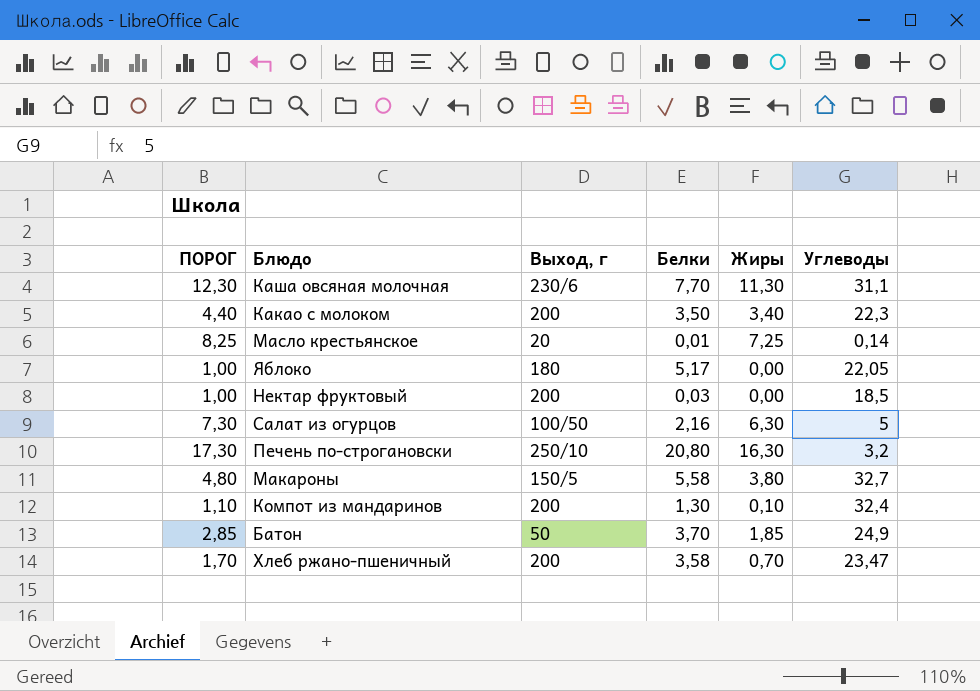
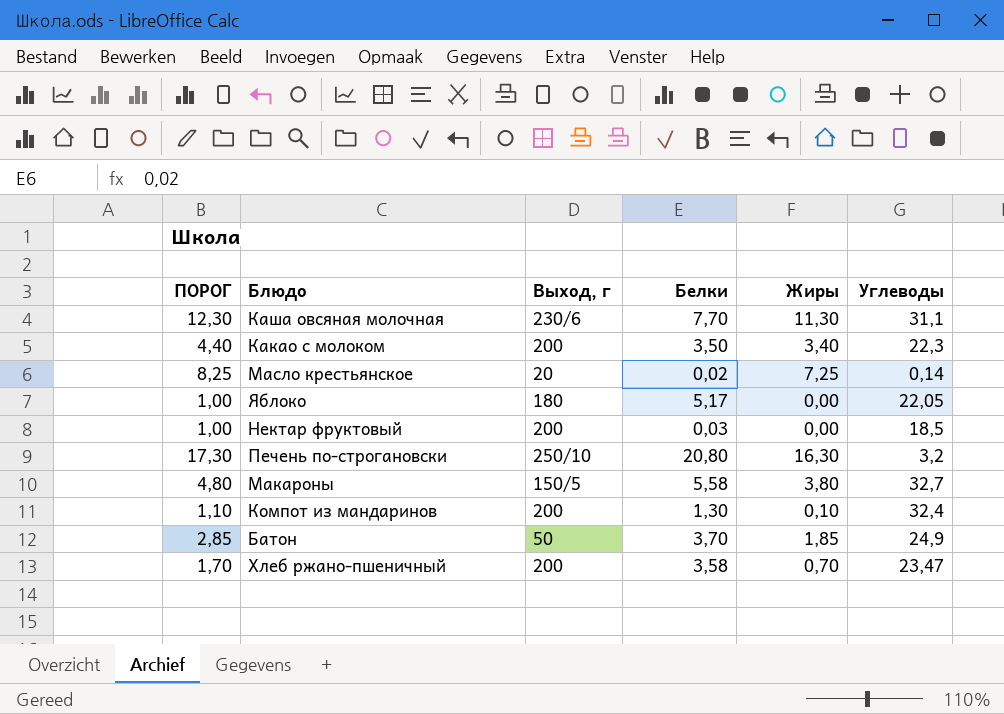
row Салат из огурцов: 7,30 | 100/50 | 2,16 | 6,30 | 5 -> none
Масло крестьянское | Белки: 0,01 -> 0,02

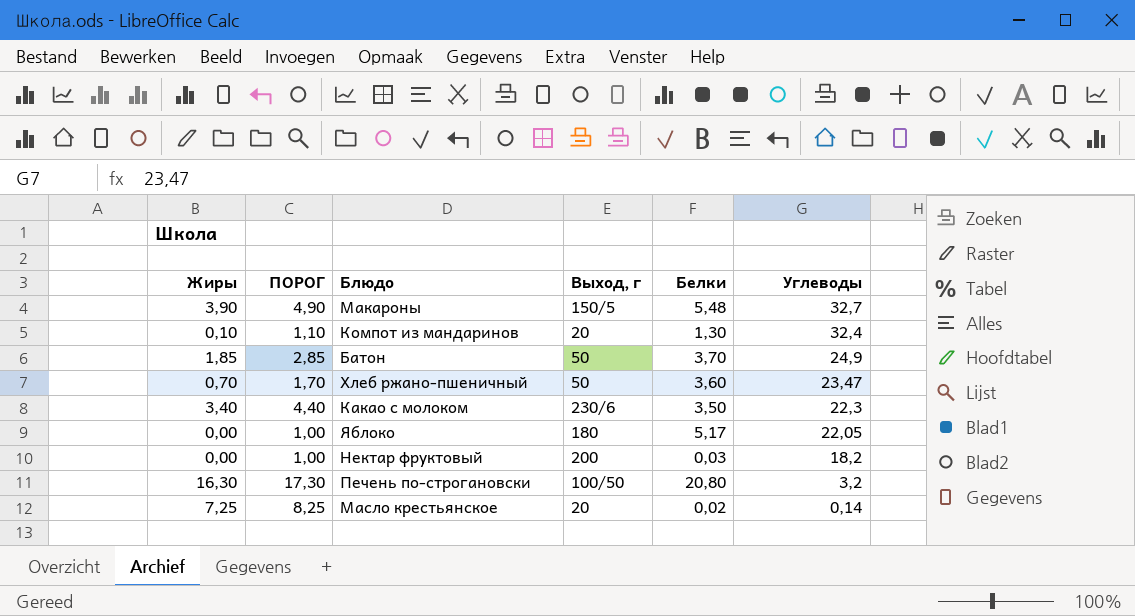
row order: none -> Углеводы descending
column Жиры | position: 5 -> 1
row Каша овсяная молочная: 12,30 | 230/6 | 7,70 | 11,30 | 31,1 -> none
Макароны | Жиры: 3,80 -> 3,90
Макароны | ПОРОГ: 4,80 -> 4,90
Макароны | Белки: 5,58 -> 5,48
Компот из мандаринов | Выход, г: 200 -> 20
Хлеб ржано-пшеничный | Выход, г: 200 -> 50
Хлеб ржано-пшеничный | Белки: 3,58 -> 3,60
Какао с молоком | Выход, г: 200 -> 230/6
Нектар фруктовый | Углеводы: 18,5 -> 18,2
Печень по-строгановски | Выход, г: 250/10 -> 100/50

